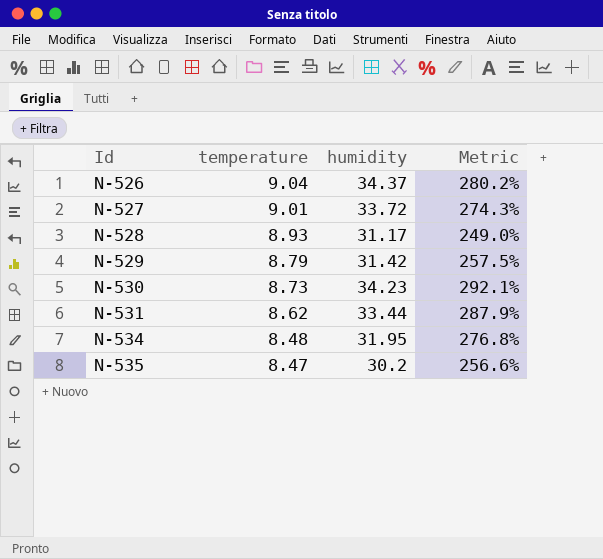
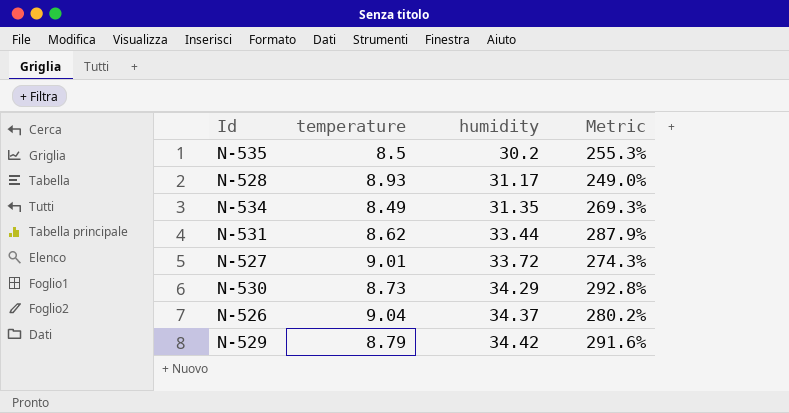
row order: Id ascending -> humidity ascending
N-535 | temperature: 8.47 -> 8.5
N-535 | Metric: 256.6% -> 255.3%
N-534 | temperature: 8.48 -> 8.49
N-534 | humidity: 31.95 -> 31.35
N-534 | Metric: 276.8% -> 269.3%
N-530 | humidity: 34.23 -> 34.29
N-530 | Metric: 292.1% -> 292.8%
N-529 | humidity: 31.42 -> 34.42
N-529 | Metric: 257.5% -> 291.6%

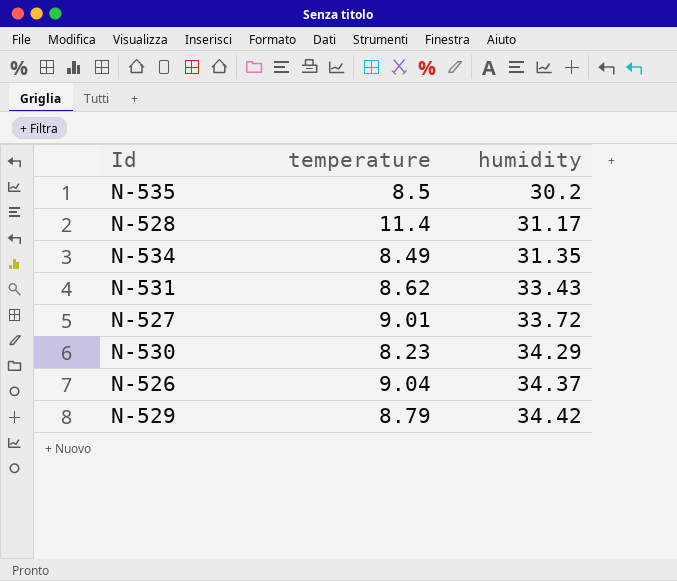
column Metric | formula: ([humidity] - [temperature]) / [temperature] -> none
N-528 | temperature: 8.93 -> 11.4
N-531 | humidity: 33.44 -> 33.43
N-530 | temperature: 8.73 -> 8.23

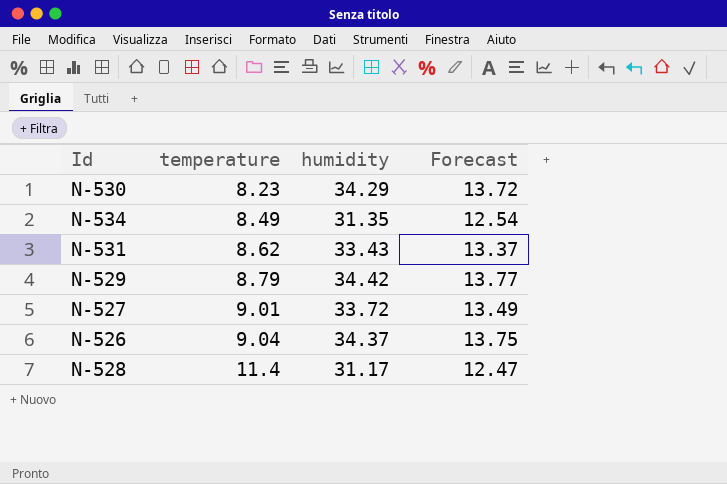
row order: humidity ascending -> temperature ascending
column Forecast | formula: none -> [humidity] * 0.4
row N-535: 8.5 | 30.2 -> none

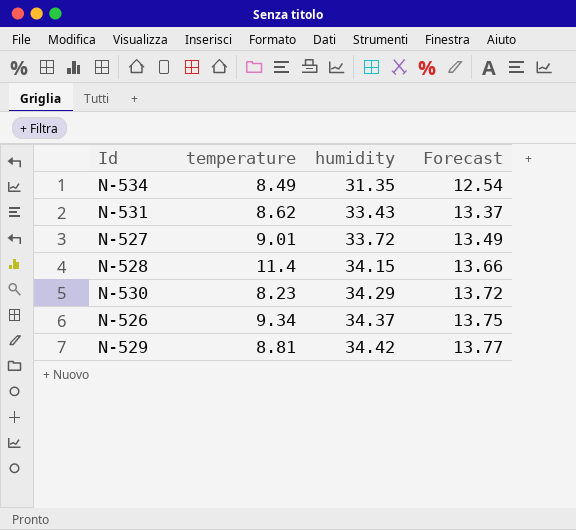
row order: temperature ascending -> humidity ascending
N-528 | humidity: 31.17 -> 34.15
N-528 | Forecast: 12.47 -> 13.66
N-526 | temperature: 9.04 -> 9.34
N-529 | temperature: 8.79 -> 8.81

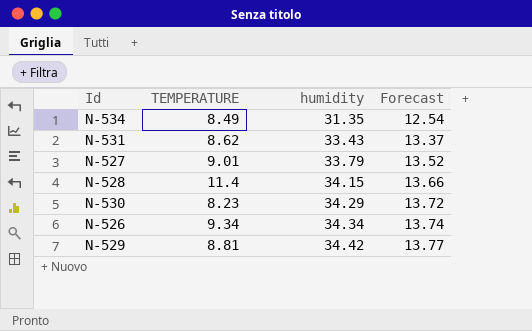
column name: temperature -> TEMPERATURE
N-527 | humidity: 33.72 -> 33.79
N-527 | Forecast: 13.49 -> 13.52
N-526 | humidity: 34.37 -> 34.34
N-526 | Forecast: 13.75 -> 13.74

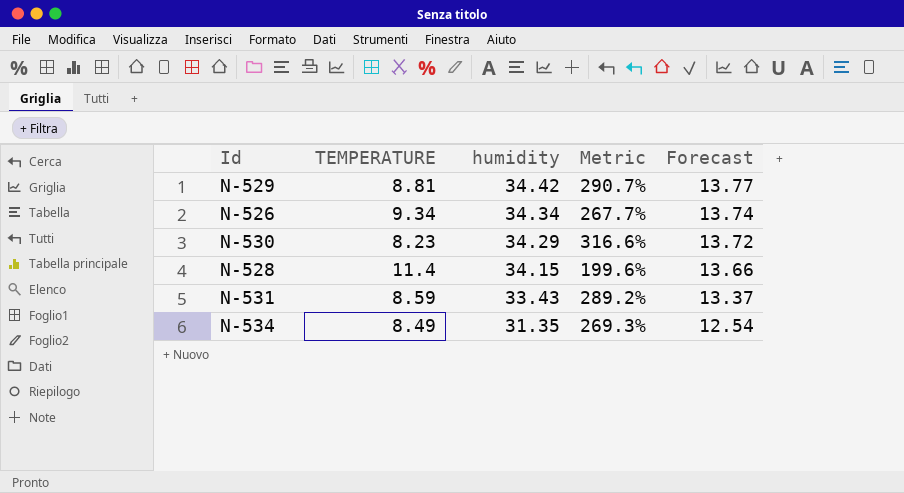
row order: humidity ascending -> humidity descending
column Metric | formula: none -> ([humidity] - [TEMPERATURE]) / [TEMPERATURE]
row N-527: 9.01 | 33.79 | 13.52 -> none
N-531 | TEMPERATURE: 8.62 -> 8.59

